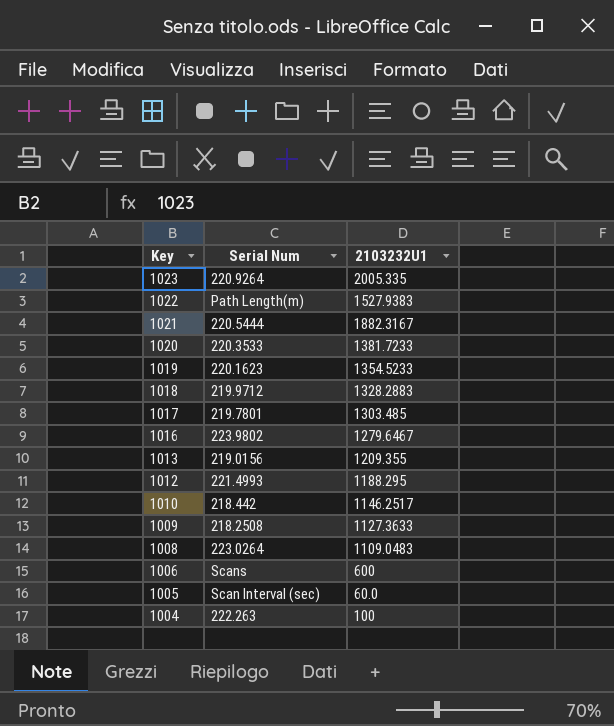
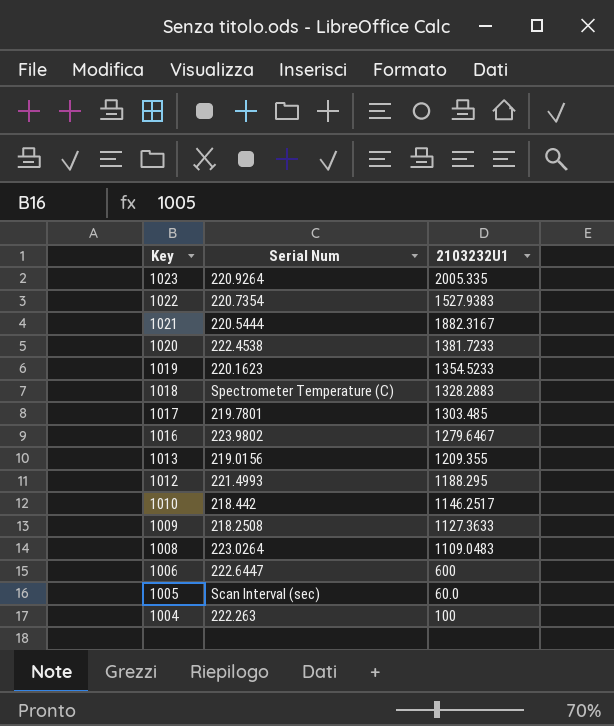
1022 | Serial Num: Path Length(m) -> 220.7354
1020 | Serial Num: 220.3533 -> 222.4538
1018 | Serial Num: 219.9712 -> Spectrometer Temperature (C)
1006 | Serial Num: Scans -> 222.6447

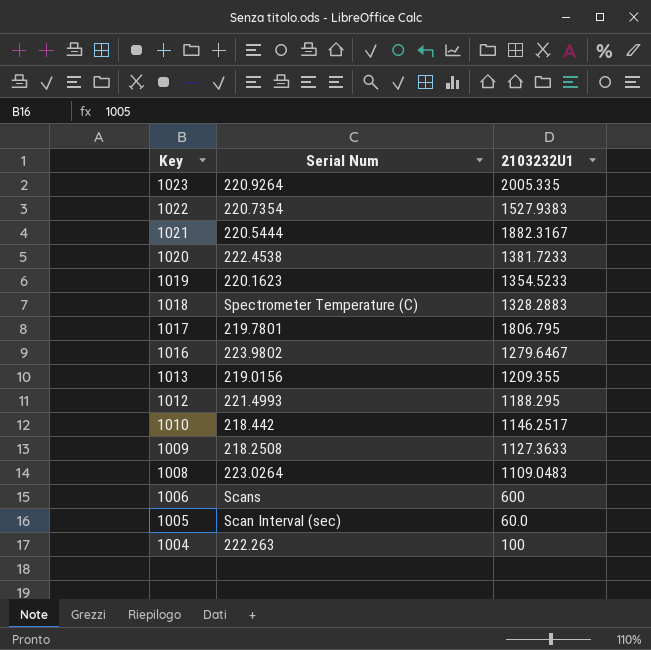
1017 | 2103232U1: 1303.485 -> 1806.795
1006 | Serial Num: 222.6447 -> Scans

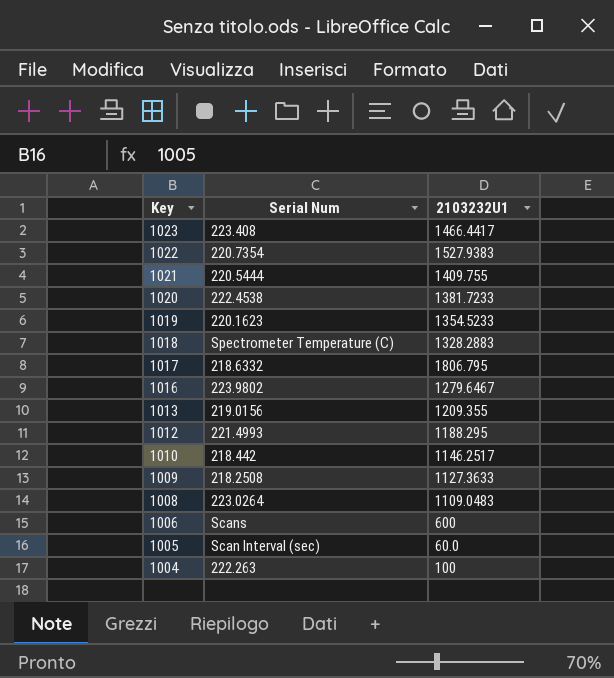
1023 | Serial Num: 220.9264 -> 223.408
1023 | 2103232U1: 2005.335 -> 1466.4417
1021 | 2103232U1: 1882.3167 -> 1409.755
1017 | Serial Num: 219.7801 -> 218.6332

